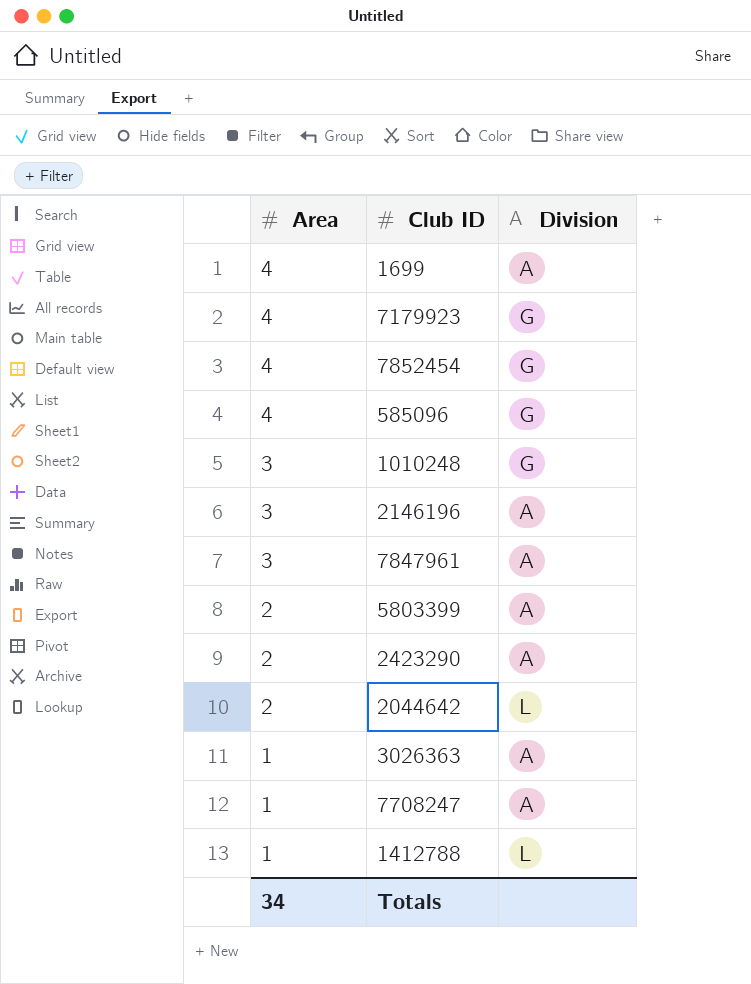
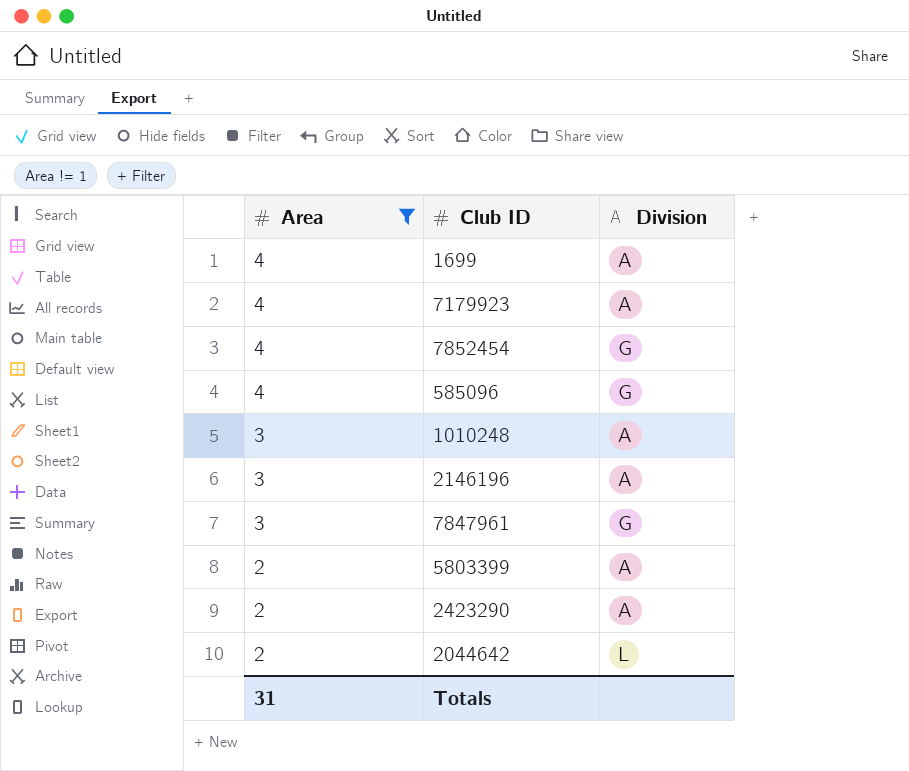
filter: none -> Area != 1
7179923 | Division: G -> A
1010248 | Division: G -> A
7847961 | Division: A -> G
Totals | Area: 34 -> 31

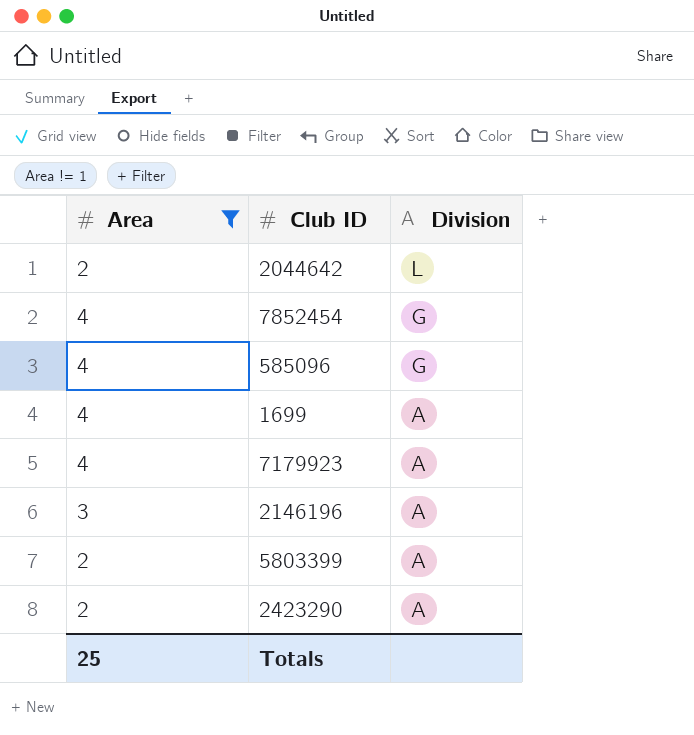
row order: Area descending -> Division descending
row 1010248: 3 | A -> none
row 7847961: 3 | G -> none
Totals | Area: 31 -> 25

